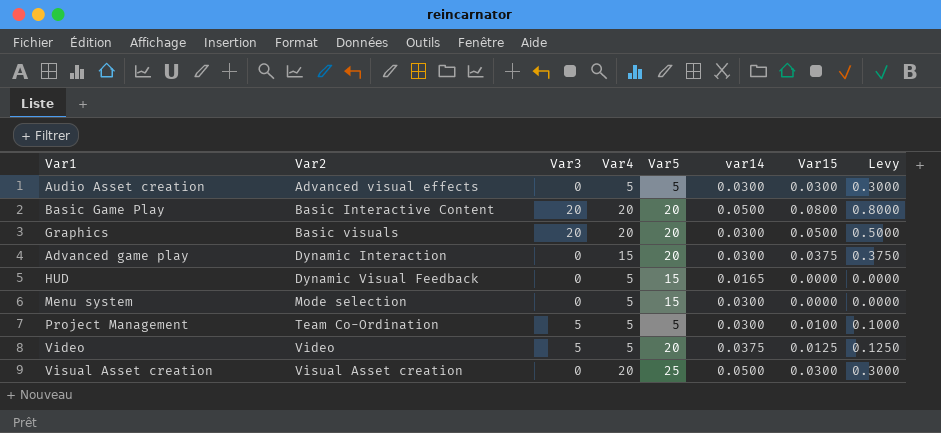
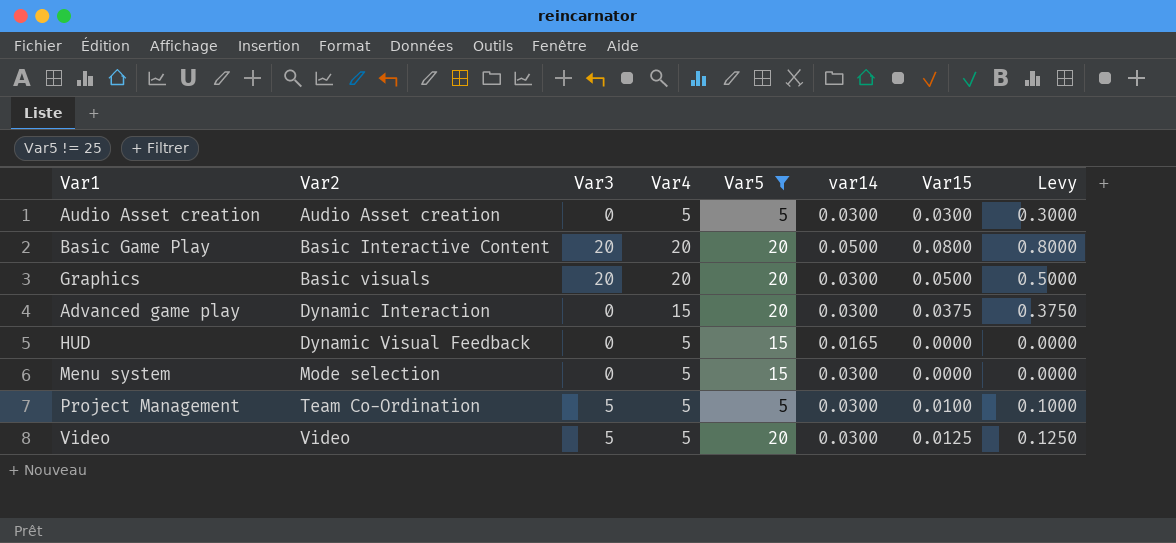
filter: none -> Var5 != 25
Audio Asset creation | Var2: Advanced visual effects -> Audio Asset creation
Video | var14: 0.0375 -> 0.0300

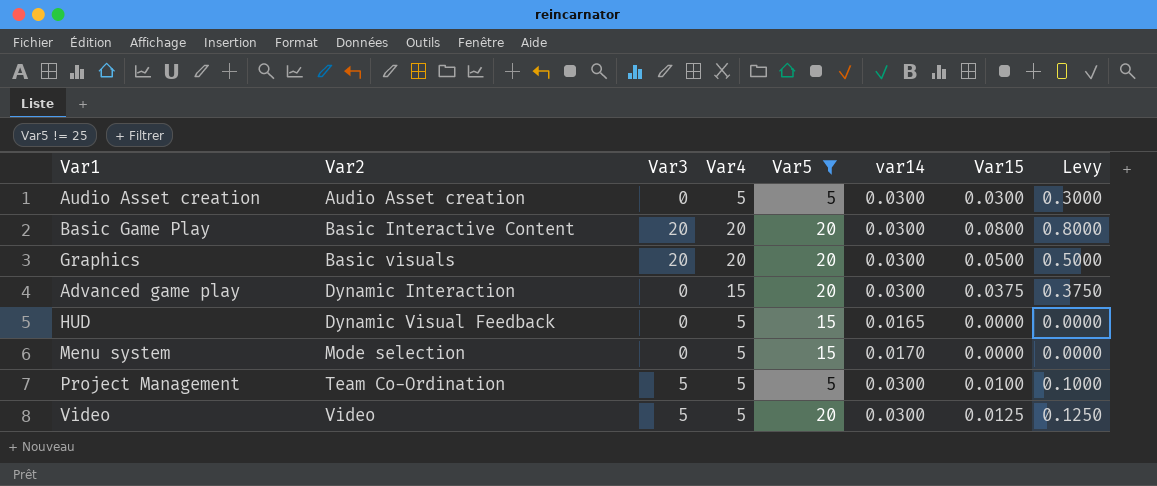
Basic Game Play | var14: 0.0500 -> 0.0300
Menu system | var14: 0.0300 -> 0.0170

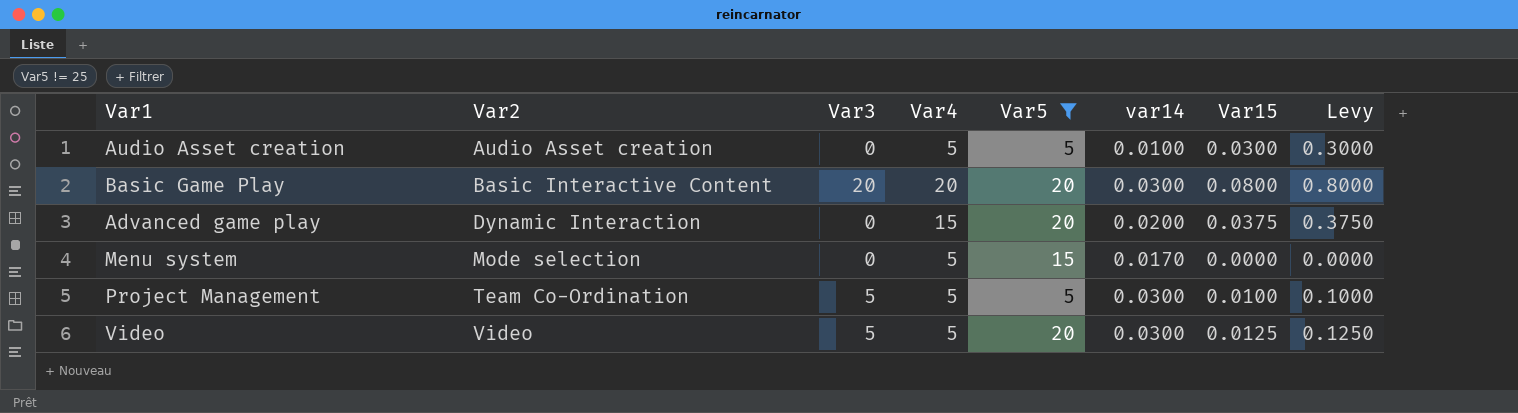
row Graphics: Basic visuals | 20 | 20 | 20 | 0.0300 | 0.0500 | 0.5000 -> none
row HUD: Dynamic Visual Feedback | 0 | 5 | 15 | 0.0165 | 0.0000 | 0.0000 -> none
Audio Asset creation | var14: 0.0300 -> 0.0100
Advanced game play | var14: 0.0300 -> 0.0200

